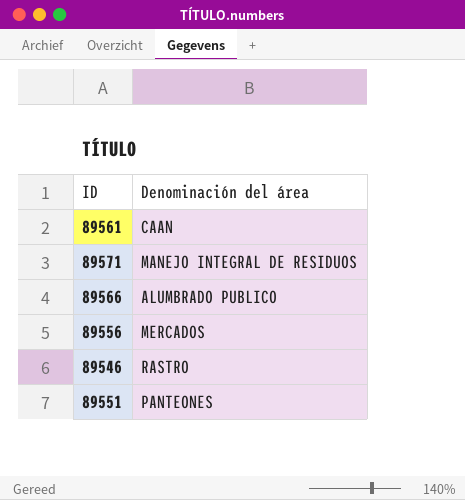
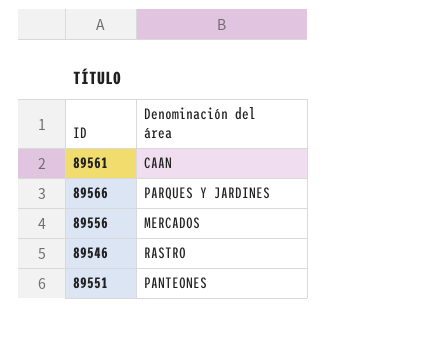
row 89571: MANEJO INTEGRAL DE RESIDUOS -> none
89566 | Denominación del área: ALUMBRADO PUBLICO -> PARQUES Y JARDINES

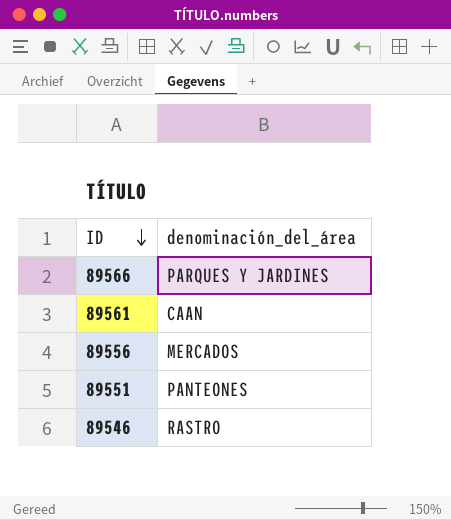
row order: none -> ID descending
column name: Denominación del área -> denominación_del_área

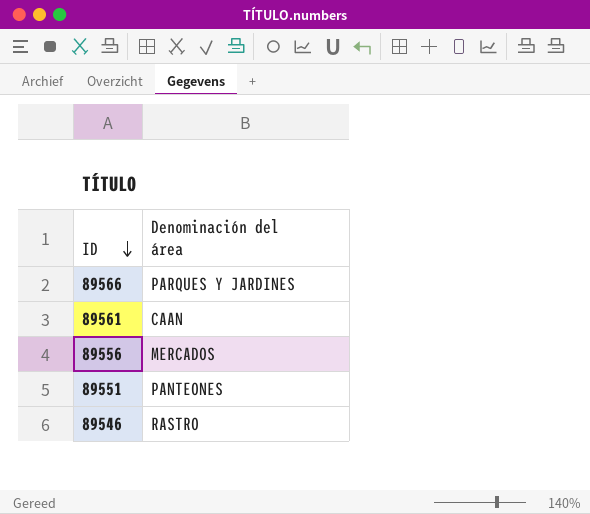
column name: denominación_del_área -> Denominación del área

